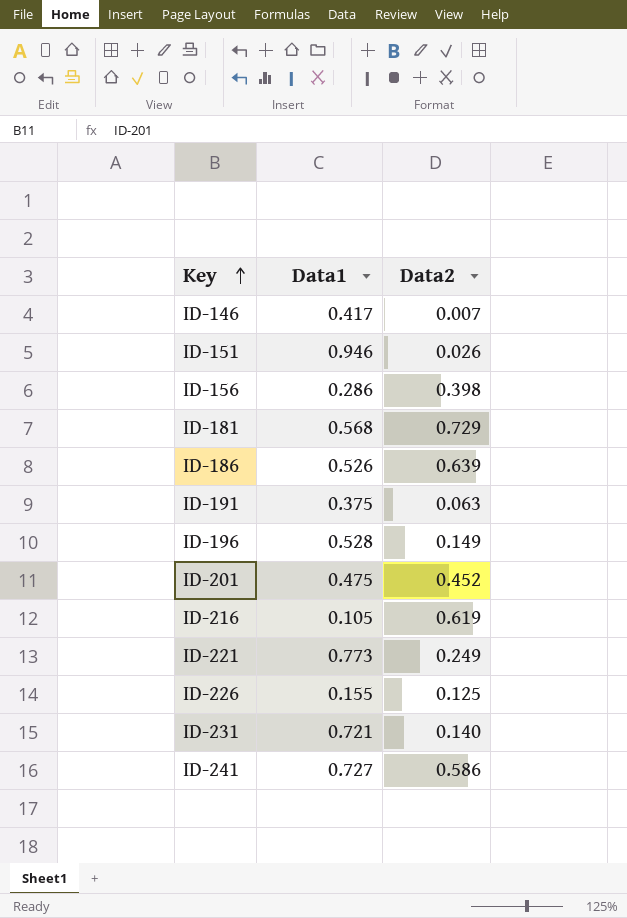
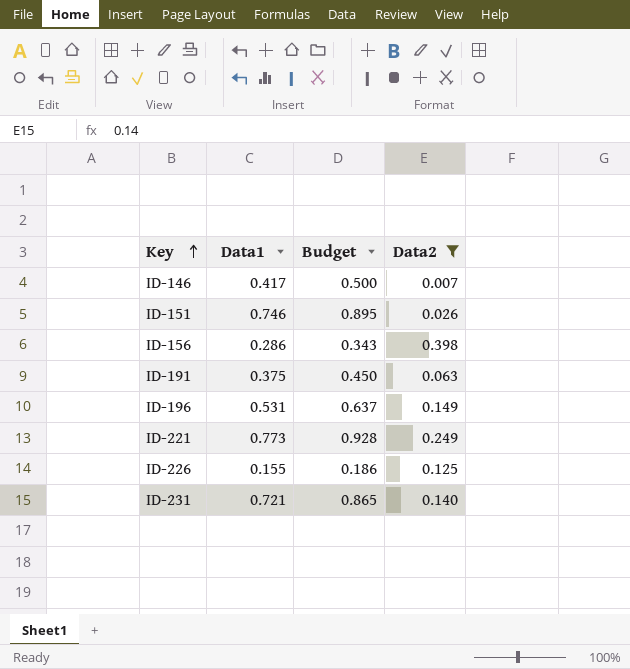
filter: none -> Data2 <= 0.398
column Budget | formula: none -> [Data1] * 1.2
ID-151 | Data1: 0.946 -> 0.746
ID-196 | Data1: 0.528 -> 0.531

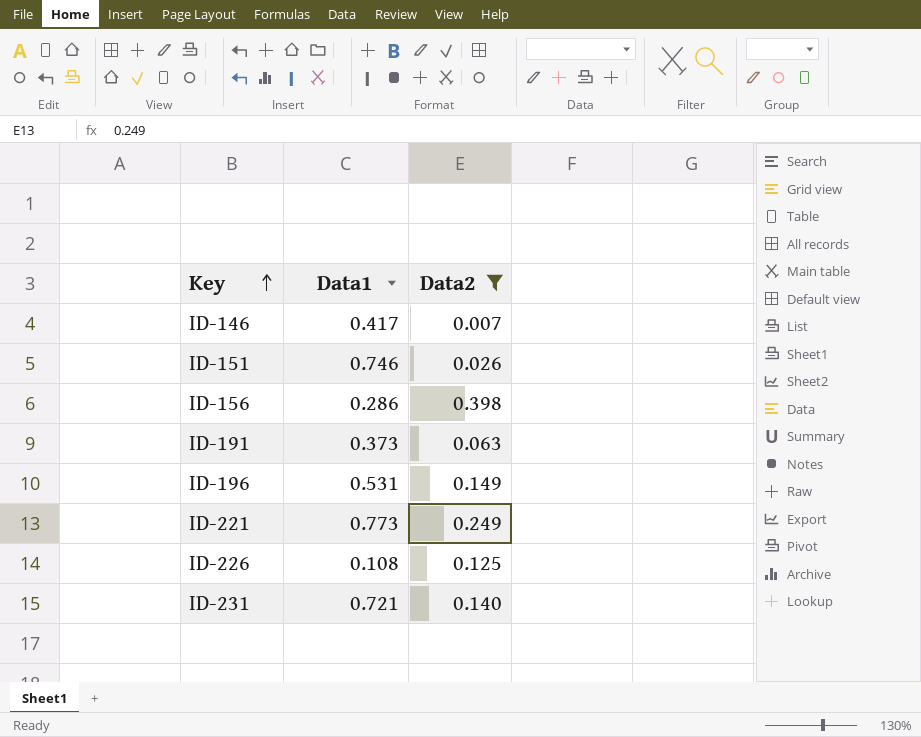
column Budget | formula: [Data1] * 1.2 -> none
ID-191 | Data1: 0.375 -> 0.373
ID-226 | Data1: 0.155 -> 0.108

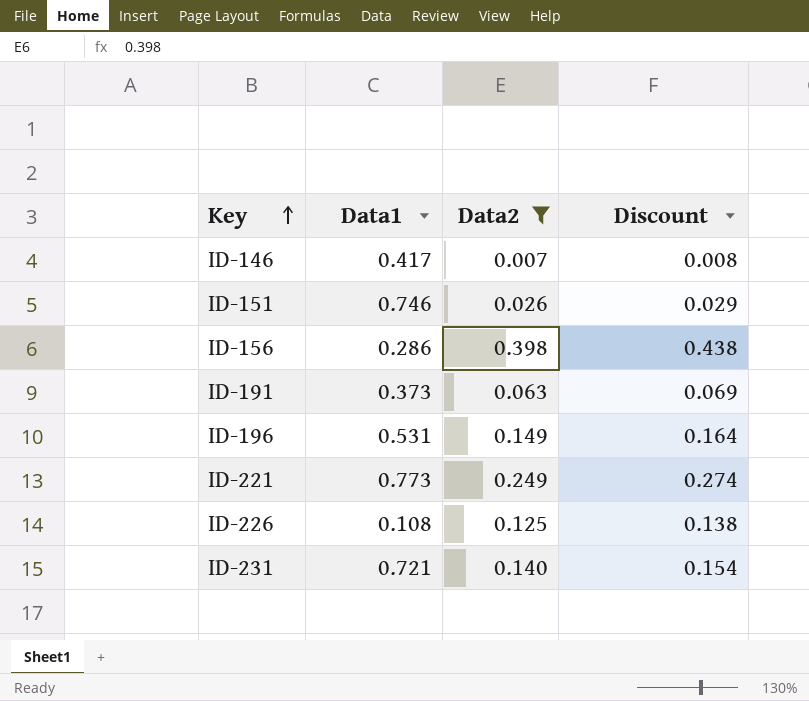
column Discount | formula: none -> [Data2] * 1.1

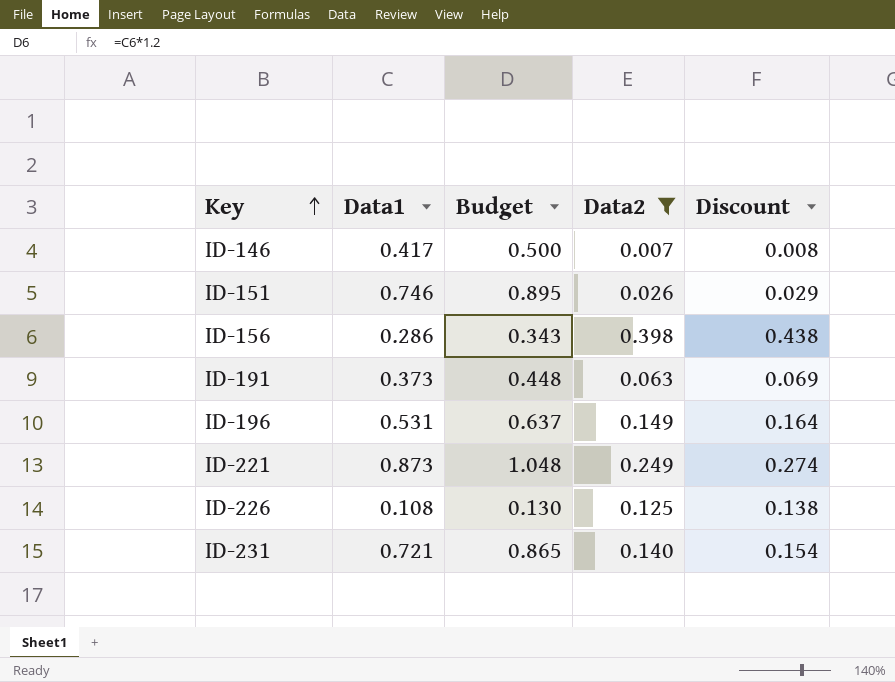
column Budget | formula: none -> [Data1] * 1.2
ID-221 | Data1: 0.773 -> 0.873

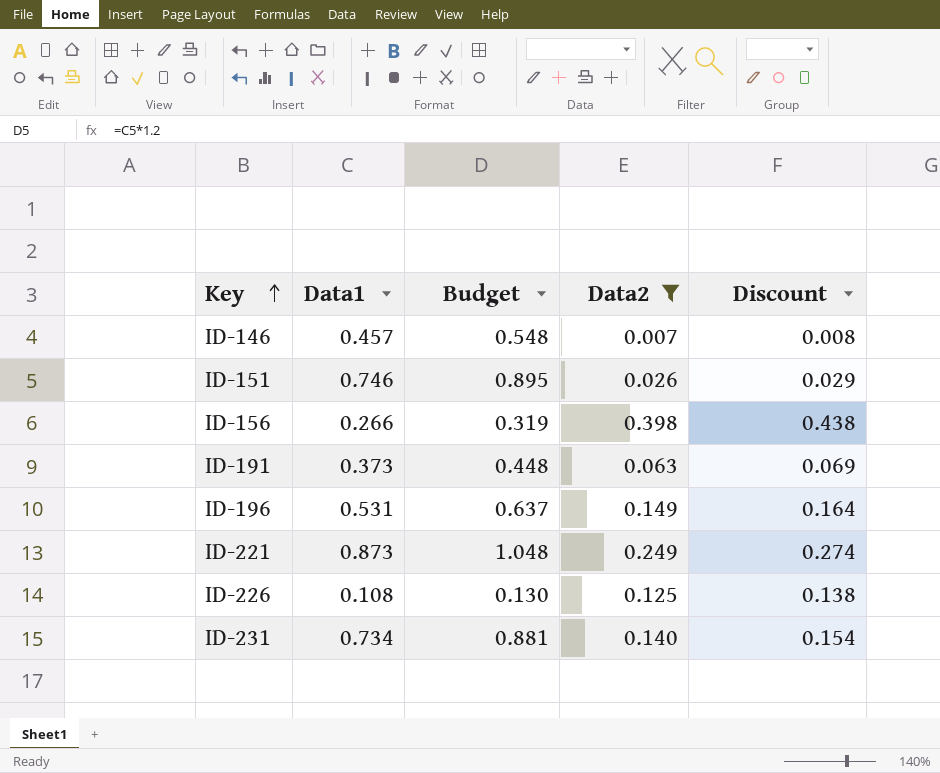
ID-146 | Data1: 0.417 -> 0.457
ID-146 | Budget: 0.500 -> 0.548
ID-156 | Data1: 0.286 -> 0.266
ID-156 | Budget: 0.343 -> 0.319
ID-231 | Data1: 0.721 -> 0.734
ID-231 | Budget: 0.865 -> 0.881

